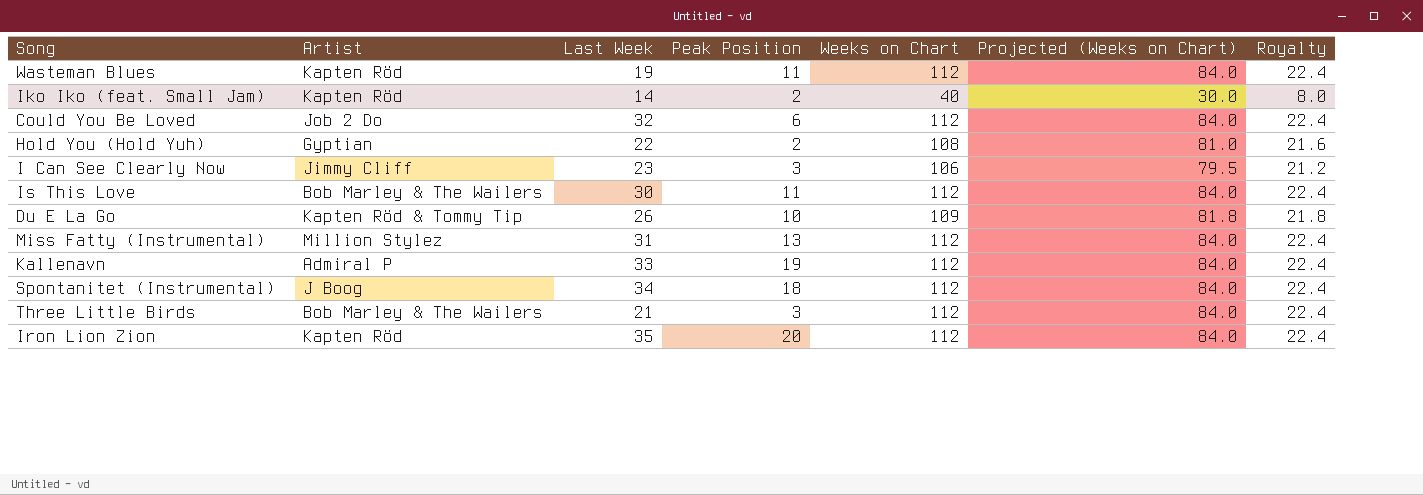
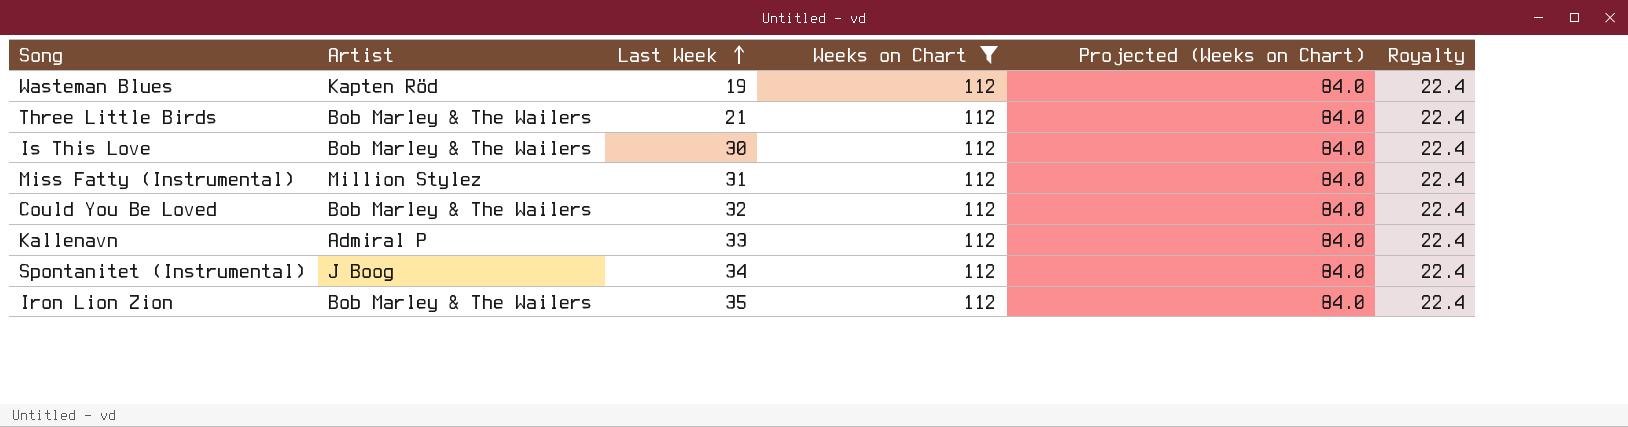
filter: none -> Weeks on Chart = 112
row order: none -> Last Week ascending
column Peak Position | position: 4 -> none
Could You Be Loved | Artist: Job 2 Do -> Bob Marley & The Wailers
Iron Lion Zion | Artist: Kapten Röd -> Bob Marley & The Wailers

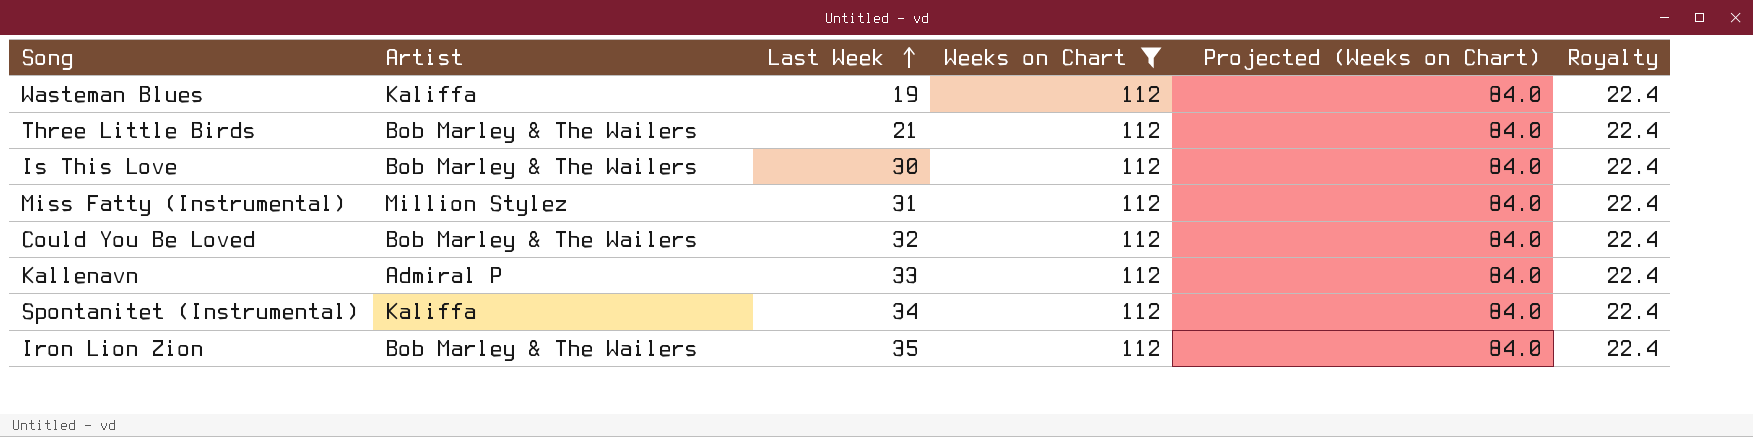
Wasteman Blues | Artist: Kapten Röd -> Kaliffa
Spontanitet (Instrumental) | Artist: J Boog -> Kaliffa

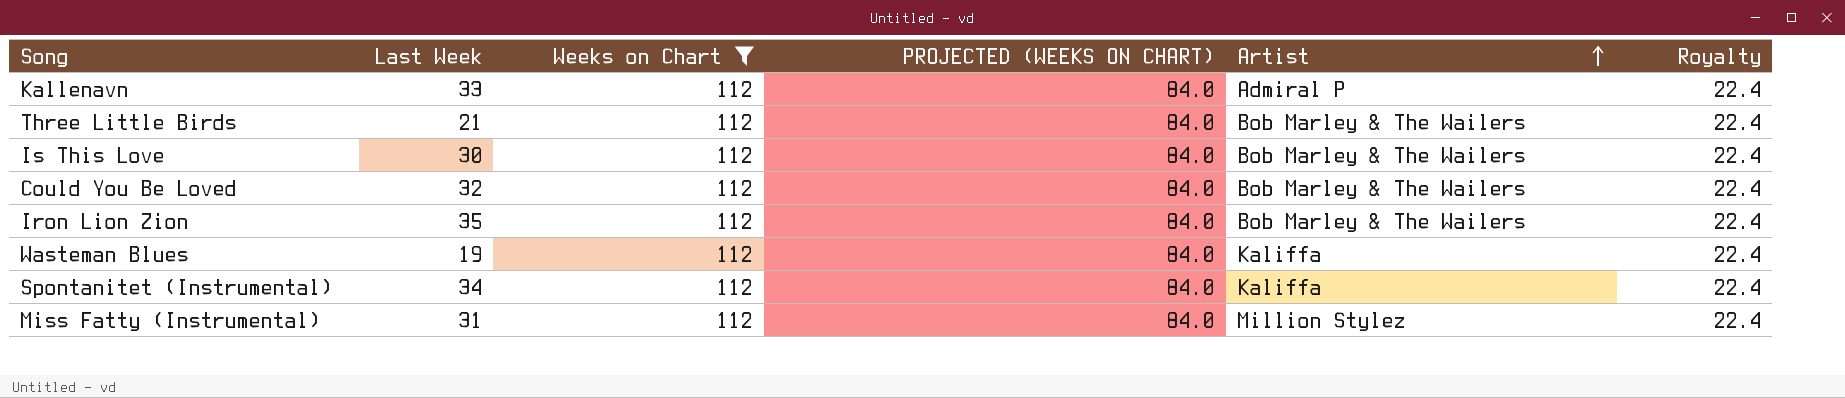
row order: Last Week ascending -> Artist ascending
column name: Projected (Weeks on Chart) -> PROJECTED (WEEKS ON CHART)
column Artist | position: 2 -> 5

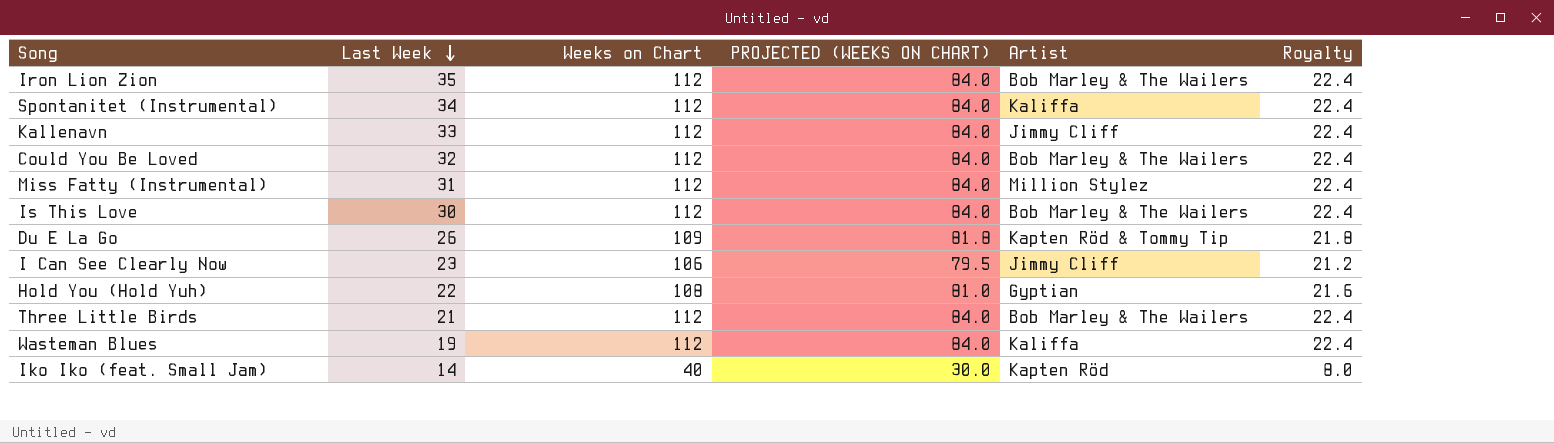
filter: Weeks on Chart = 112 -> none
row order: Artist ascending -> Last Week descending
Kallenavn | Artist: Admiral P -> Jimmy Cliff

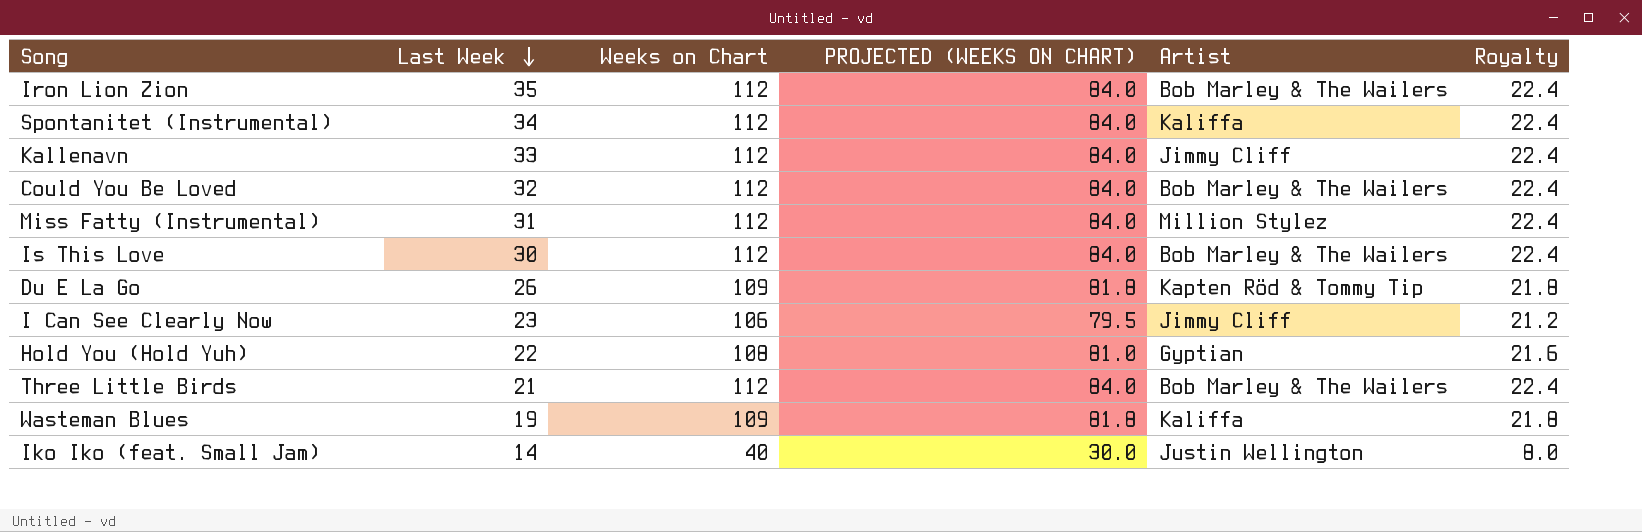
Wasteman Blues | Weeks on Chart: 112 -> 109
Wasteman Blues | PROJECTED (WEEKS ON CHART): 84.0 -> 81.8
Wasteman Blues | Royalty: 22.4 -> 21.8
Iko Iko (feat. Small Jam) | Artist: Kapten Röd -> Justin Wellington

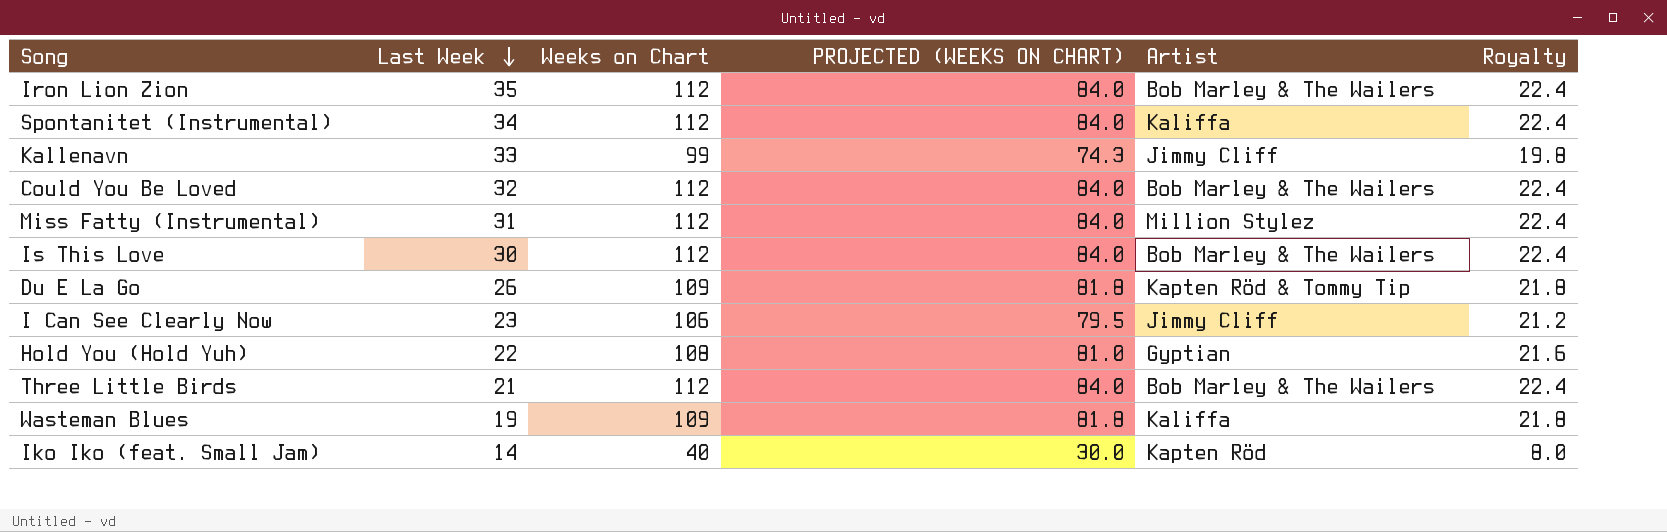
Kallenavn | Weeks on Chart: 112 -> 99
Kallenavn | PROJECTED (WEEKS ON CHART): 84.0 -> 74.3
Kallenavn | Royalty: 22.4 -> 19.8
Iko Iko (feat. Small Jam) | Artist: Justin Wellington -> Kapten Röd

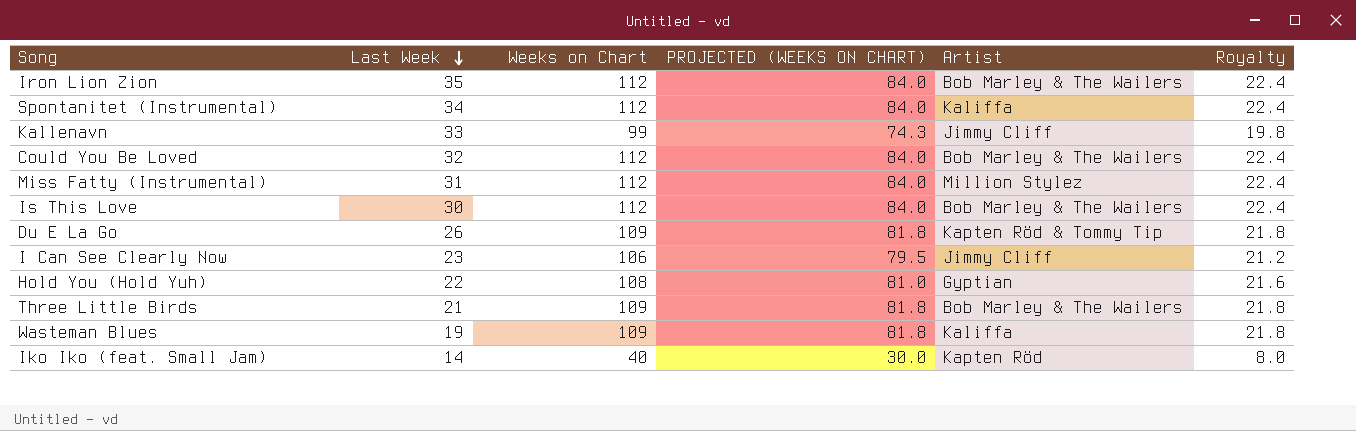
Three Little Birds | Weeks on Chart: 112 -> 109
Three Little Birds | PROJECTED (WEEKS ON CHART): 84.0 -> 81.8
Three Little Birds | Royalty: 22.4 -> 21.8

